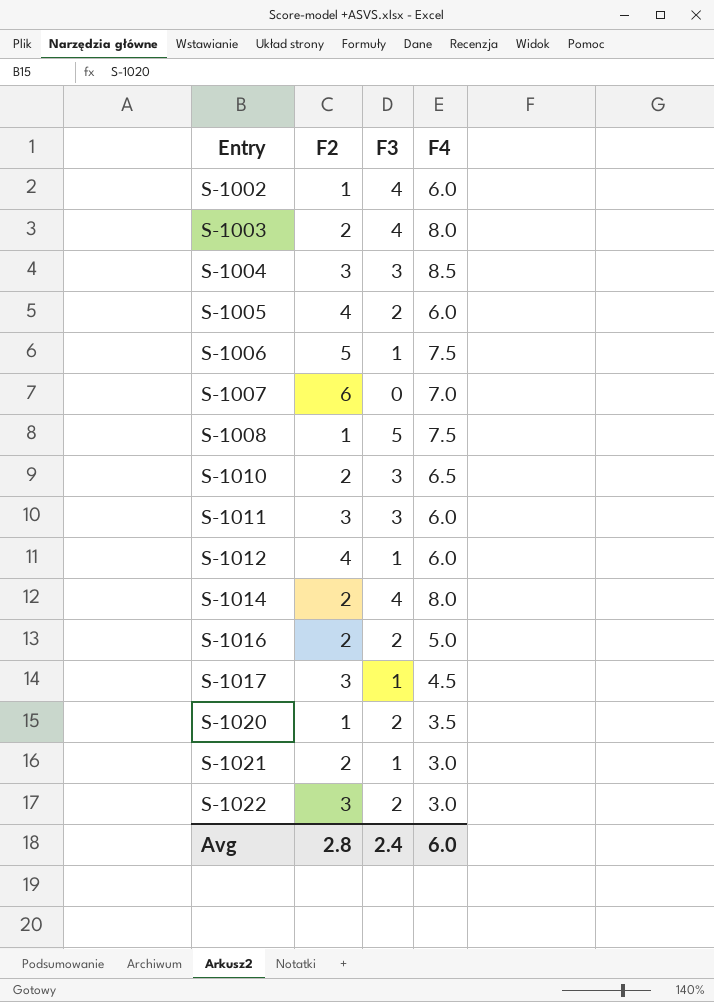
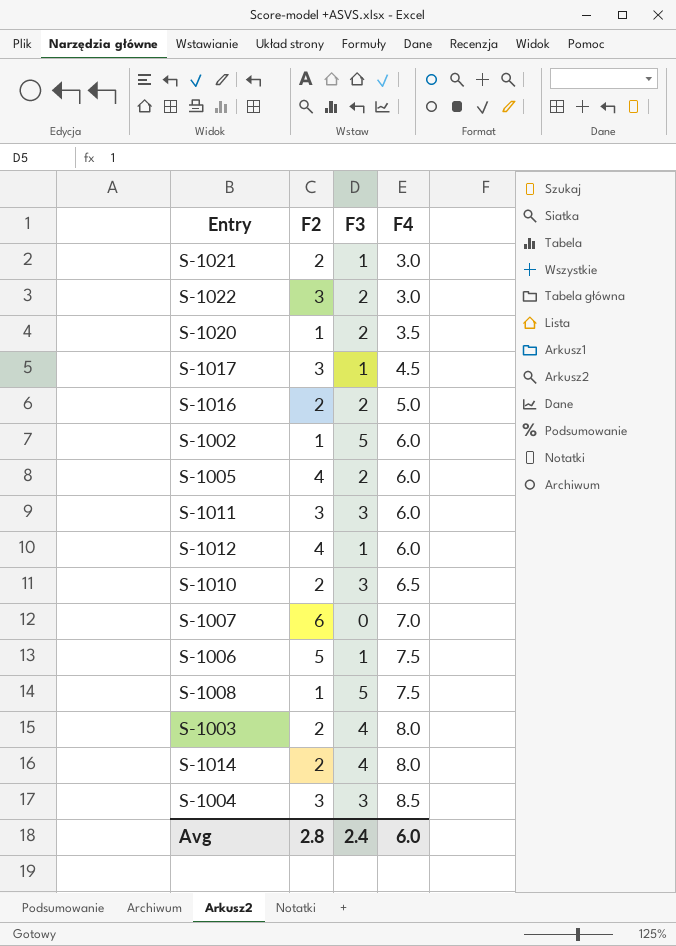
row order: Entry ascending -> F4 ascending
S-1002 | F3: 4 -> 5

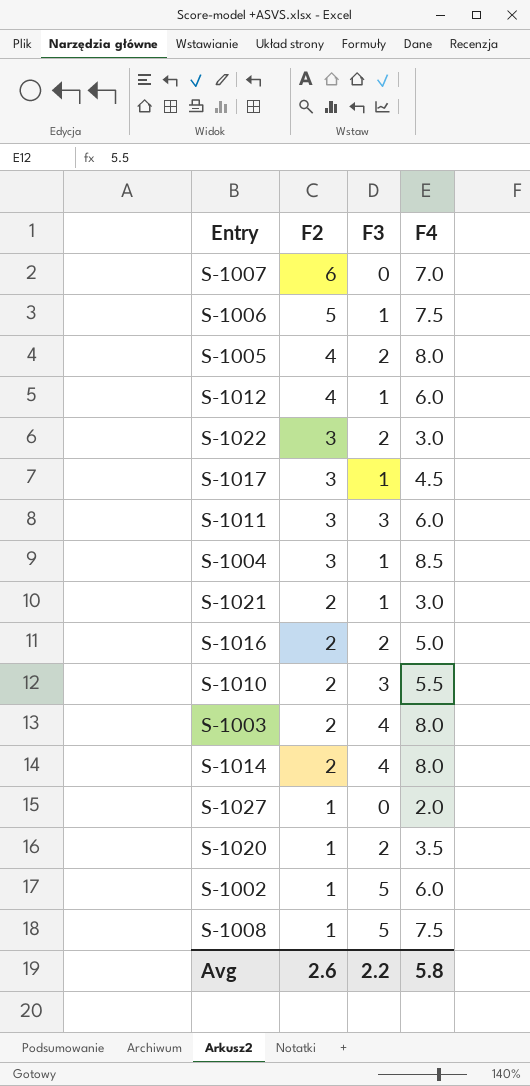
row order: F4 ascending -> F2 descending
S-1005 | F4: 6.0 -> 8.0
S-1004 | F3: 3 -> 1
S-1010 | F4: 6.5 -> 5.5
row S-1027: none -> 1 | 0 | 2.0
Avg | F2: 2.8 -> 2.6
Avg | F3: 2.4 -> 2.2
Avg | F4: 6.0 -> 5.8

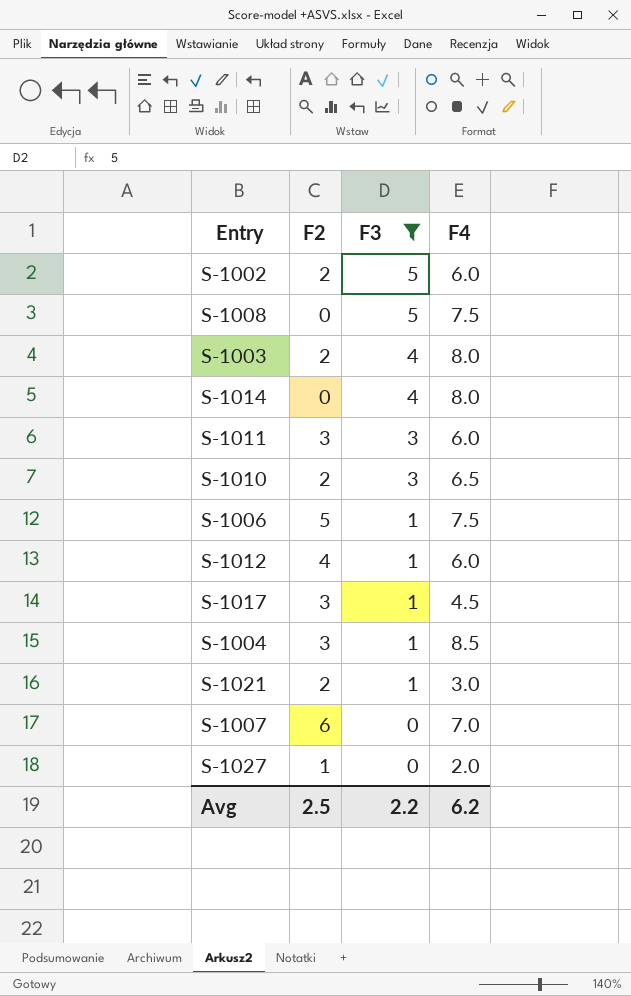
filter: none -> F3 != 2
row order: F2 descending -> F3 descending
S-1002 | F2: 1 -> 2
S-1008 | F2: 1 -> 0
S-1014 | F2: 2 -> 0
S-1010 | F4: 5.5 -> 6.5
Avg | F2: 2.6 -> 2.5
Avg | F4: 5.8 -> 6.2

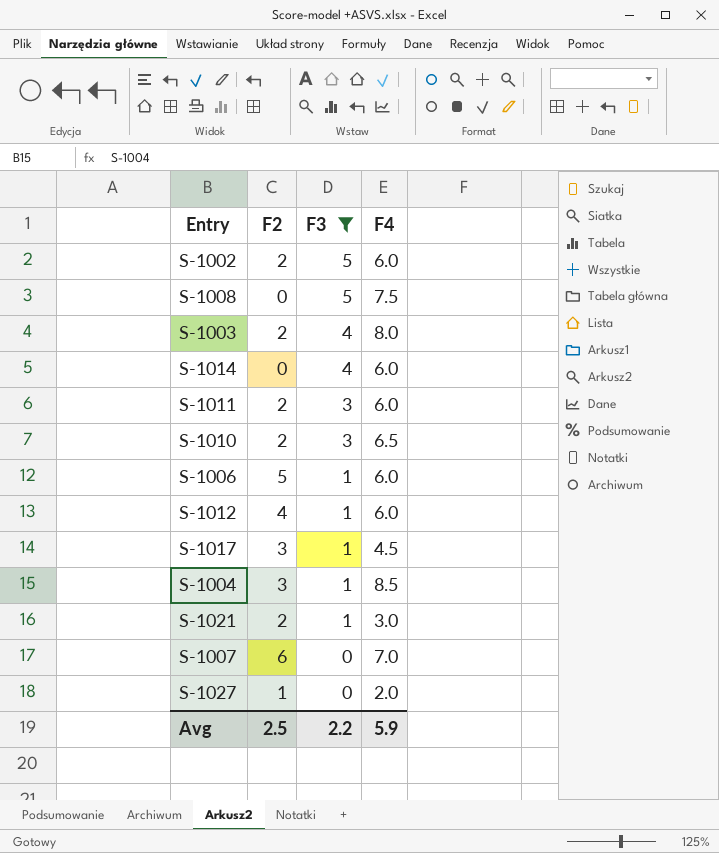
S-1014 | F4: 8.0 -> 6.0
S-1011 | F2: 3 -> 2
S-1006 | F4: 7.5 -> 6.0
Avg | F4: 6.2 -> 5.9

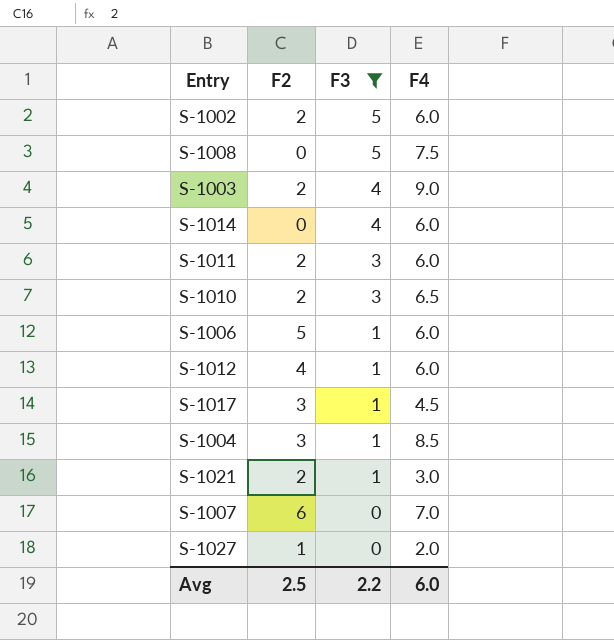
S-1003 | F4: 8.0 -> 9.0
Avg | F4: 5.9 -> 6.0

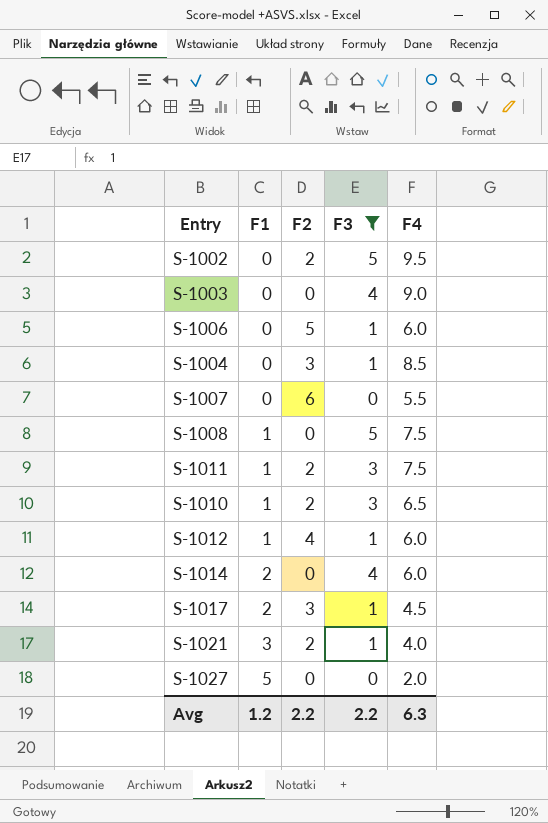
row order: F3 descending -> F1 ascending
column F1 | position: none -> 2
S-1002 | F4: 6.0 -> 9.5
S-1003 | F2: 2 -> 0
S-1007 | F4: 7.0 -> 5.5
S-1011 | F4: 6.0 -> 7.5
S-1021 | F4: 3.0 -> 4.0
S-1027 | F2: 1 -> 0
Avg | F2: 2.5 -> 2.2
Avg | F4: 6.0 -> 6.3

